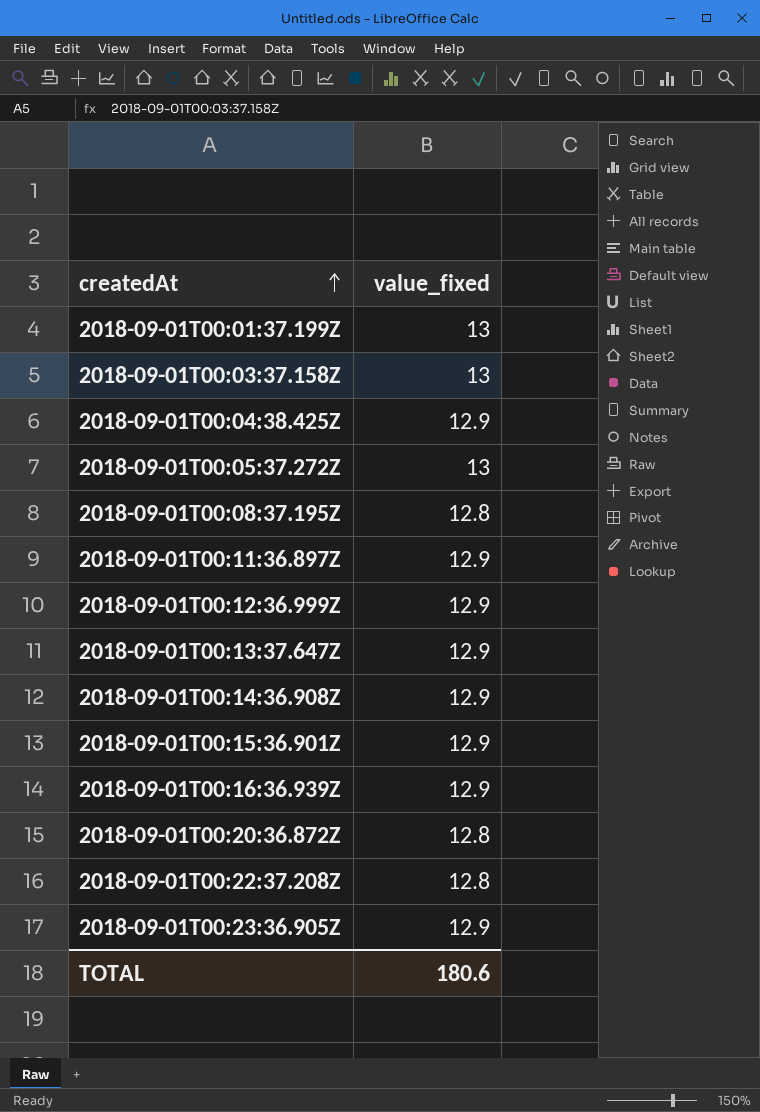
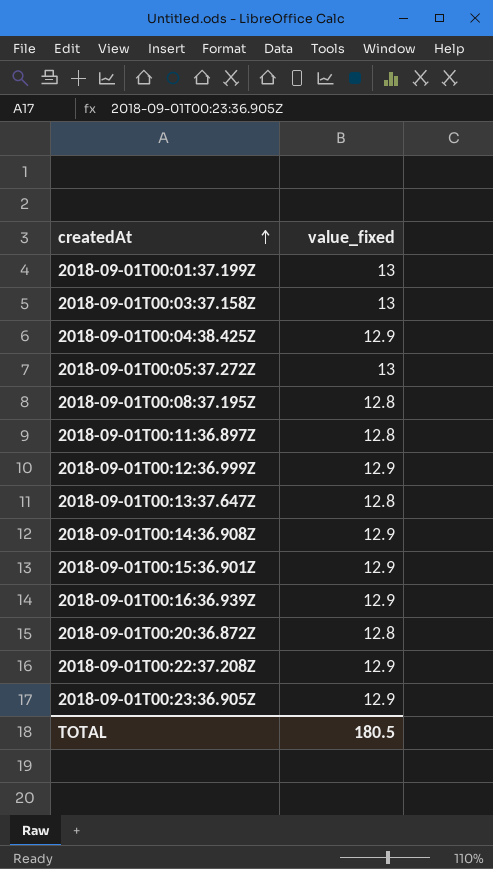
2018-09-01T00:11:36.897Z | value_fixed: 12.9 -> 12.8
2018-09-01T00:13:37.647Z | value_fixed: 12.9 -> 12.8
2018-09-01T00:22:37.208Z | value_fixed: 12.8 -> 12.9
TOTAL | value_fixed: 180.6 -> 180.5

